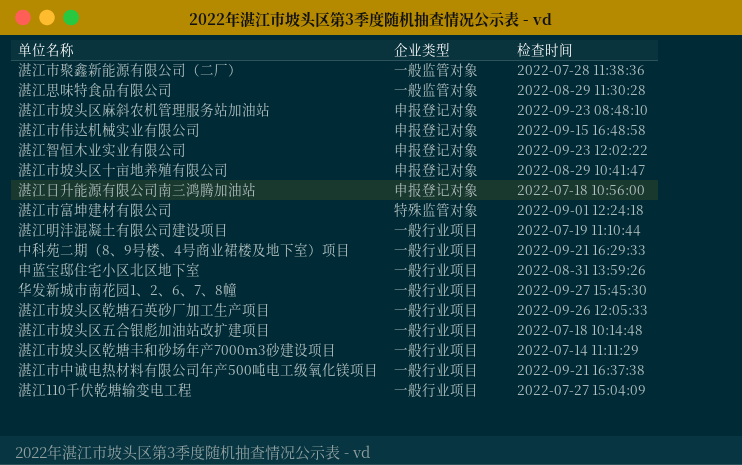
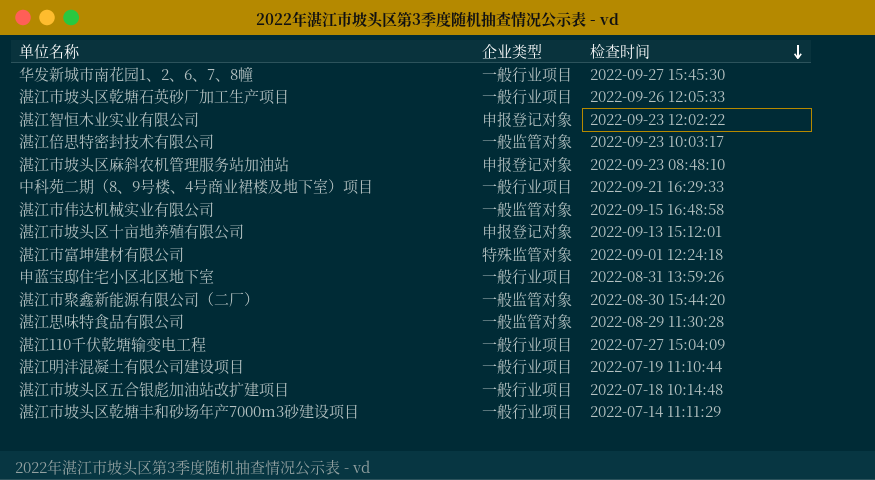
row order: none -> 检查时间 descending
row 湛江日升能源有限公司南三鸿腾加油站: 申报登记对象 | 2022-07-18 10:56:00 -> none
row 湛江市中诚电热材料有限公司年产500吨电工级氧化镁项目: 一般行业项目 | 2022-09-21 16:37:38 -> none
row 湛江倍思特密封技术有限公司: none -> 一般监管对象 | 2022-09-23 10:03:17
湛江市伟达机械实业有限公司 | 企业类型: 申报登记对象 -> 一般监管对象
湛江市坡头区十亩地养殖有限公司 | 检查时间: 2022-08-29 10:41:47 -> 2022-09-13 15:12:01
湛江市聚鑫新能源有限公司（二厂） | 检查时间: 2022-07-28 11:38:36 -> 2022-08-30 15:44:20

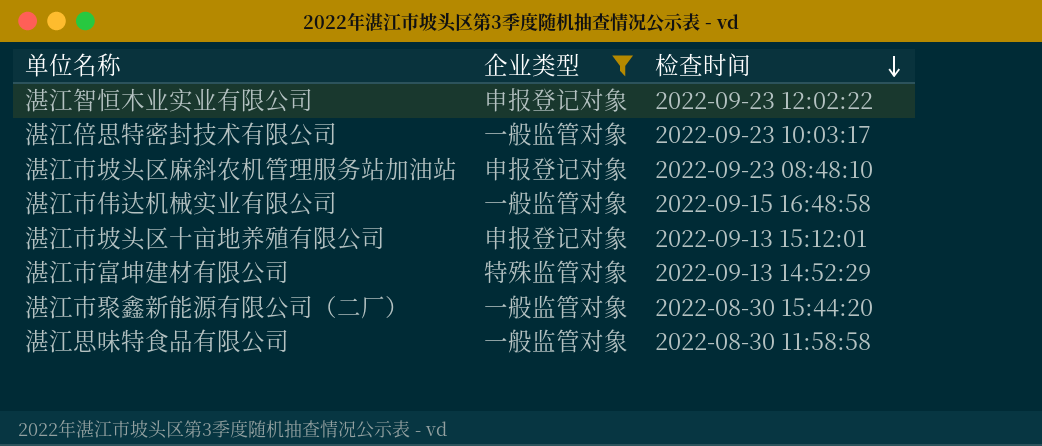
filter: none -> 企业类型 != 一般行业项目
湛江市富坤建材有限公司 | 检查时间: 2022-09-01 12:24:18 -> 2022-09-13 14:52:29
湛江思味特食品有限公司 | 检查时间: 2022-08-29 11:30:28 -> 2022-08-30 11:58:58

